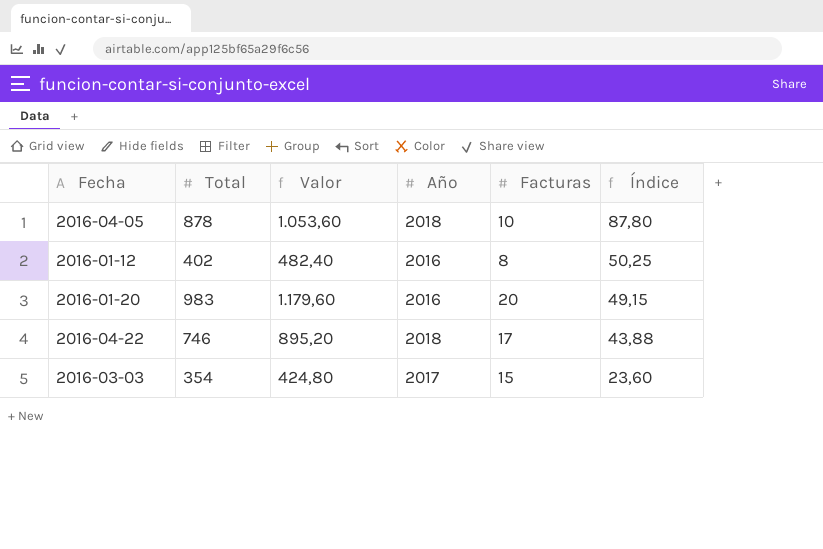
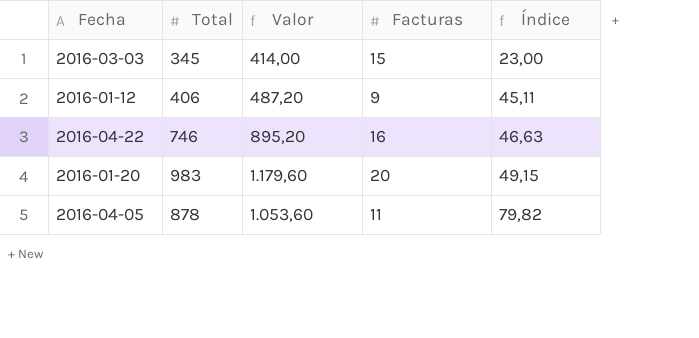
row order: Índice descending -> Índice ascending
column Año | position: 4 -> none
2016-03-03 | Total: 354 -> 345
2016-03-03 | Valor: 424,80 -> 414,00
2016-03-03 | Índice: 23,60 -> 23,00
2016-01-12 | Total: 402 -> 406
2016-01-12 | Valor: 482,40 -> 487,20
2016-01-12 | Facturas: 8 -> 9
2016-01-12 | Índice: 50,25 -> 45,11
2016-04-22 | Facturas: 17 -> 16
2016-04-22 | Índice: 43,88 -> 46,63
2016-04-05 | Facturas: 10 -> 11
2016-04-05 | Índice: 87,80 -> 79,82

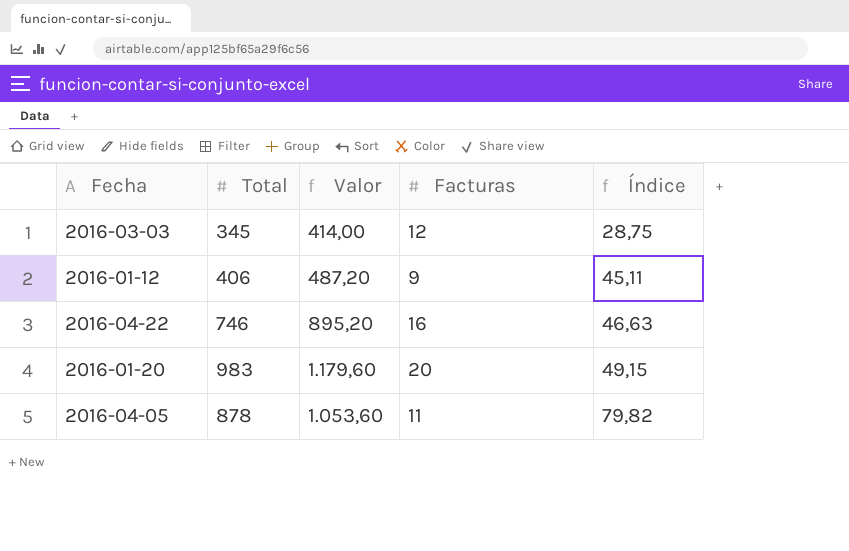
2016-03-03 | Facturas: 15 -> 12
2016-03-03 | Índice: 23,00 -> 28,75

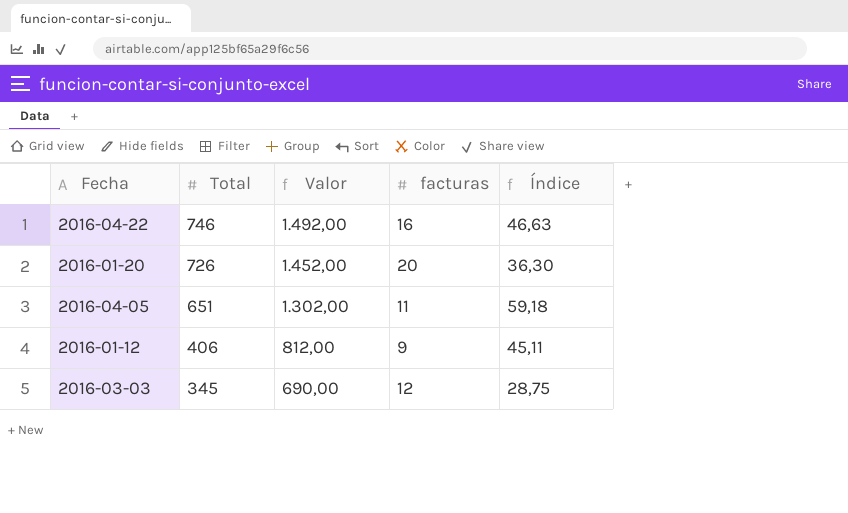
row order: Índice ascending -> Total descending
column Valor | formula: [Total] * 1,2 -> [Total] * 2
column name: Facturas -> facturas
2016-01-20 | Total: 983 -> 726
2016-01-20 | Índice: 49,15 -> 36,30
2016-04-05 | Total: 878 -> 651
2016-04-05 | Índice: 79,82 -> 59,18

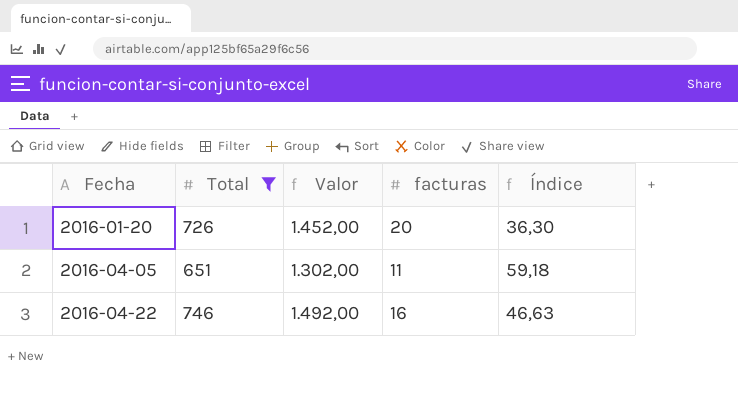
filter: none -> Total >= 651
row order: Total descending -> Fecha ascending

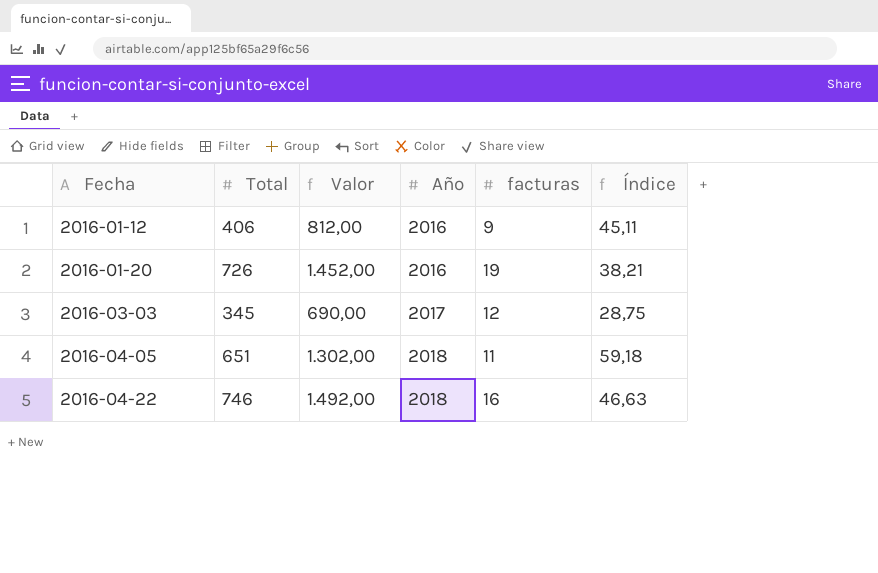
filter: Total >= 651 -> none
column Año | position: none -> 4
2016-01-20 | facturas: 20 -> 19
2016-01-20 | Índice: 36,30 -> 38,21

